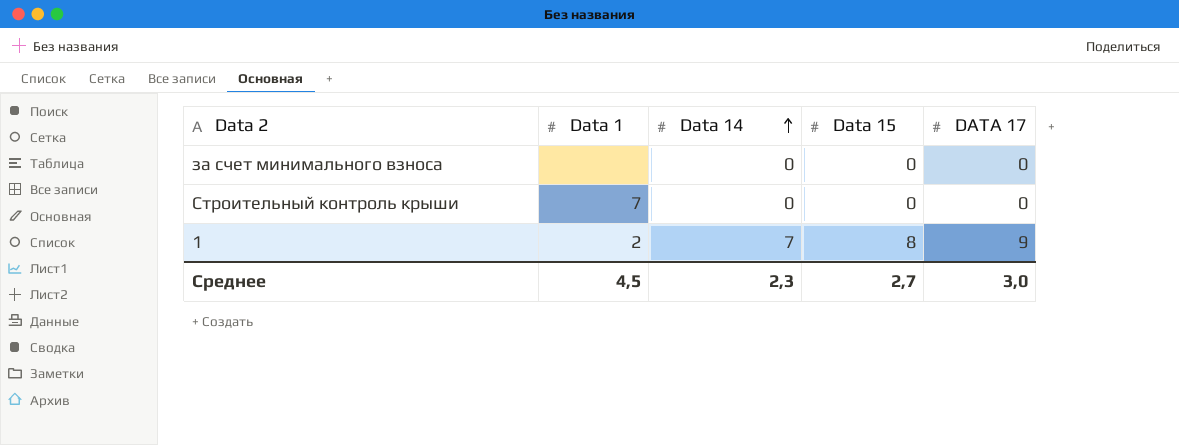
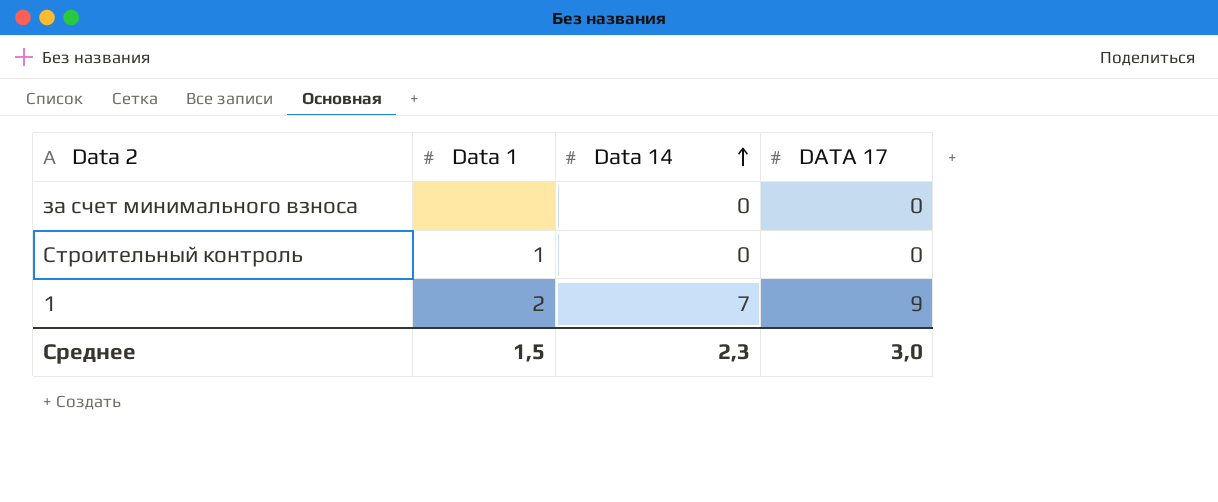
column Data 15 | position: 4 -> none
row Строительный контроль крыши: 7 | 0 | 0 | 0 -> none
row Строительный контроль: none -> 1 | 0 | 0
Среднее | Data 1: 4,5 -> 1,5

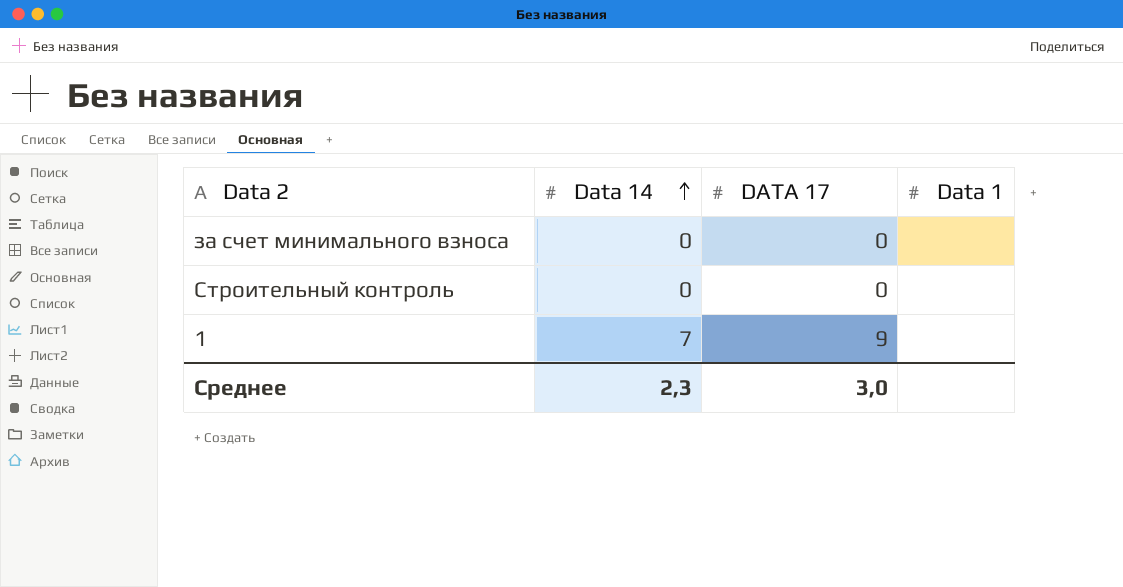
column Data 1 | position: 2 -> 4
Строительный контроль | Data 1: 1 -> none
1 | Data 1: 2 -> none
Среднее | Data 1: 1,5 -> none

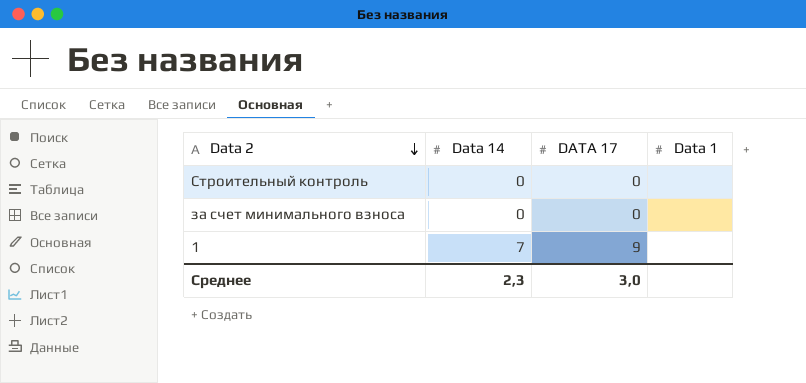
row order: Data 14 ascending -> Data 2 descending

